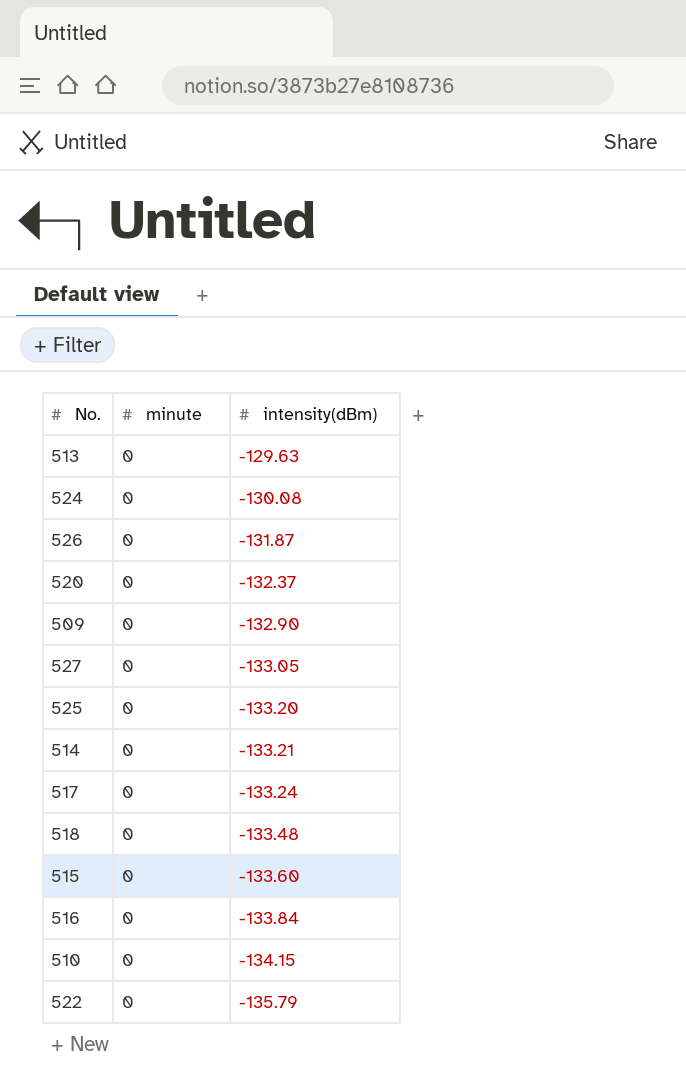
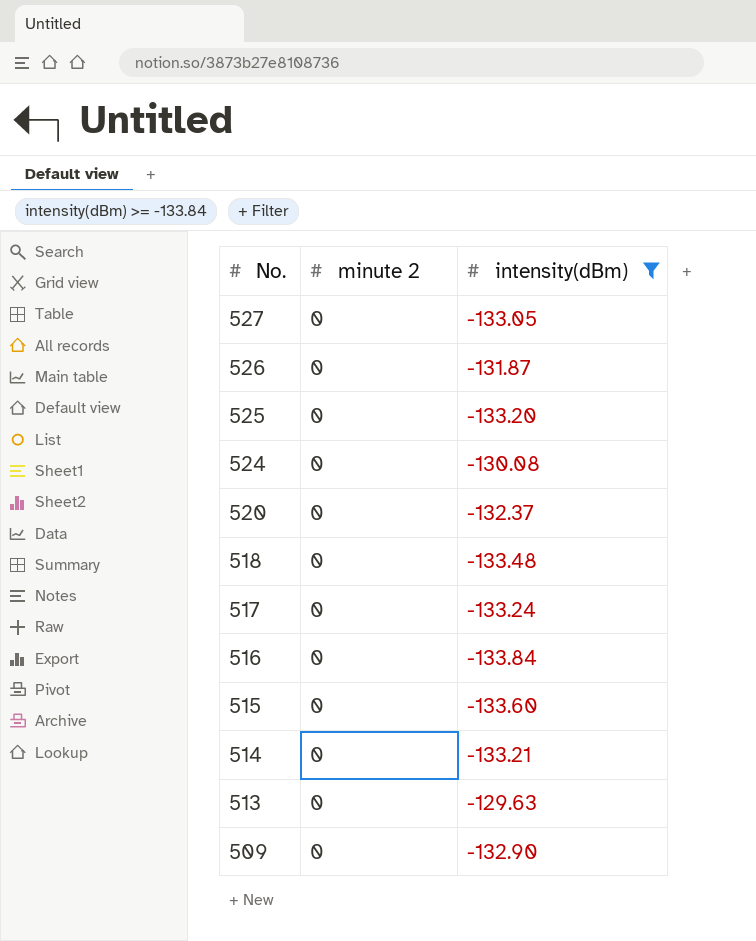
filter: none -> intensity(dBm) >= -133.84
row order: intensity(dBm) descending -> No. descending
column name: minute -> minute 2

